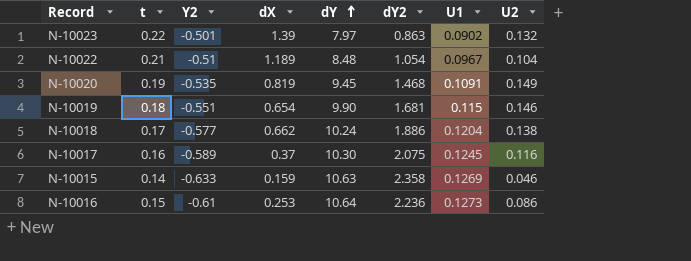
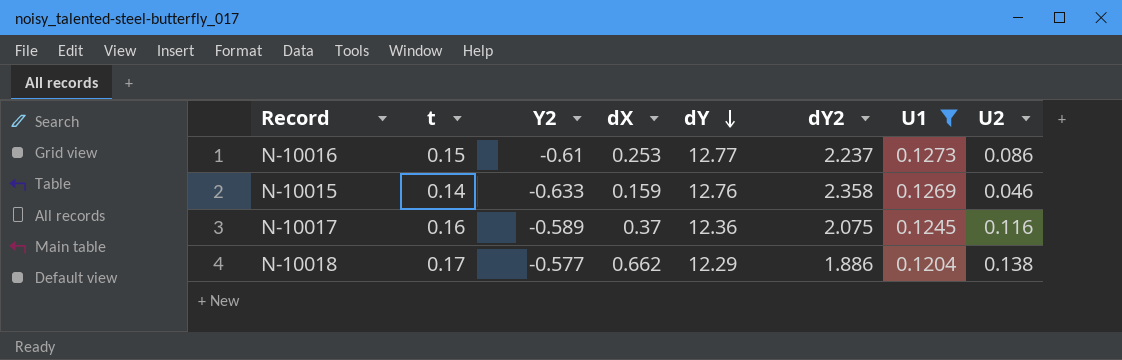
filter: none -> U1 >= 0.1204
row order: dY ascending -> dY descending
N-10016 | dY: 10.64 -> 12.77
N-10016 | dY2: 2.236 -> 2.237
N-10015 | dY: 10.63 -> 12.76
N-10017 | dY: 10.30 -> 12.36
N-10018 | dY: 10.24 -> 12.29

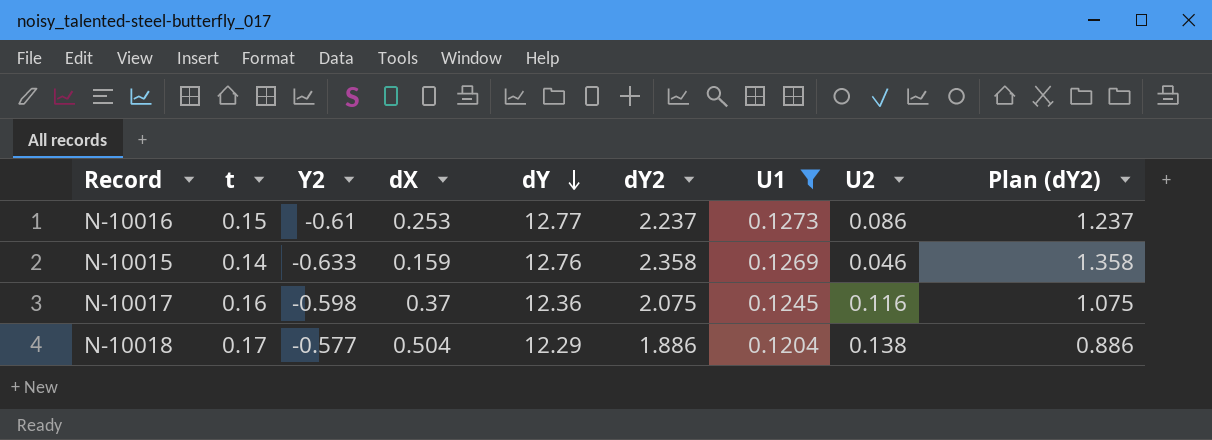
column Plan (dY2) | formula: none -> [dY2] - 1
N-10017 | Y2: -0.589 -> -0.598
N-10018 | dX: 0.662 -> 0.504

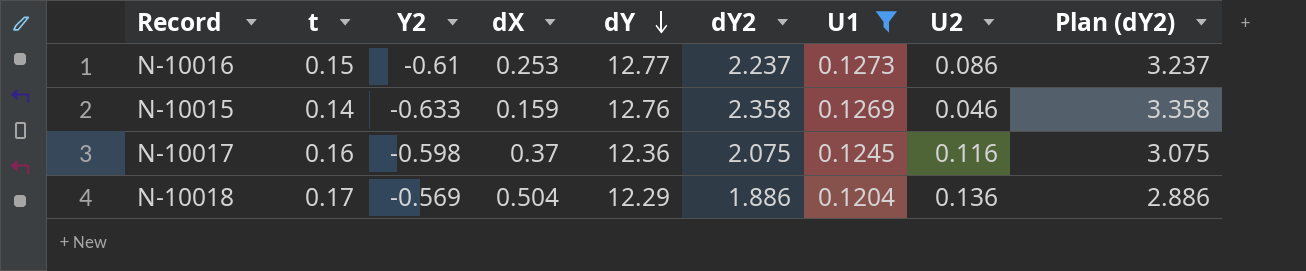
column Plan (dY2) | formula: [dY2] - 1 -> [dY2] + 1
N-10018 | Y2: -0.577 -> -0.569
N-10018 | U2: 0.138 -> 0.136

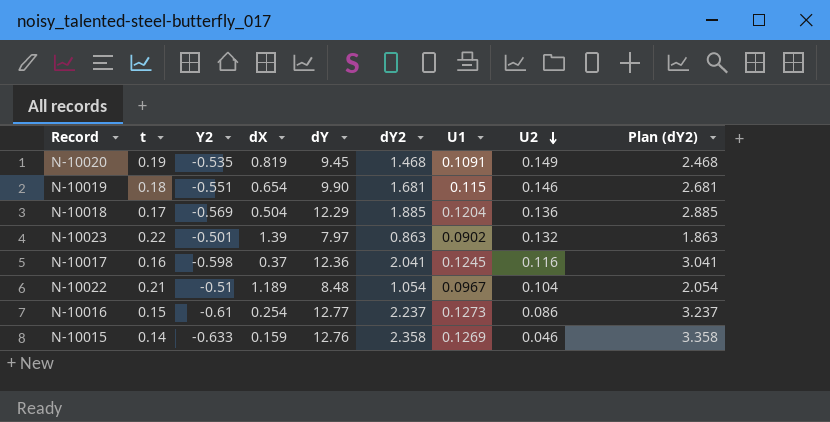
filter: U1 >= 0.1204 -> none
row order: dY descending -> U2 descending
N-10018 | dY2: 1.886 -> 1.885
N-10018 | Plan (dY2): 2.886 -> 2.885
N-10017 | dY2: 2.075 -> 2.041
N-10017 | Plan (dY2): 3.075 -> 3.041
N-10016 | dX: 0.253 -> 0.254

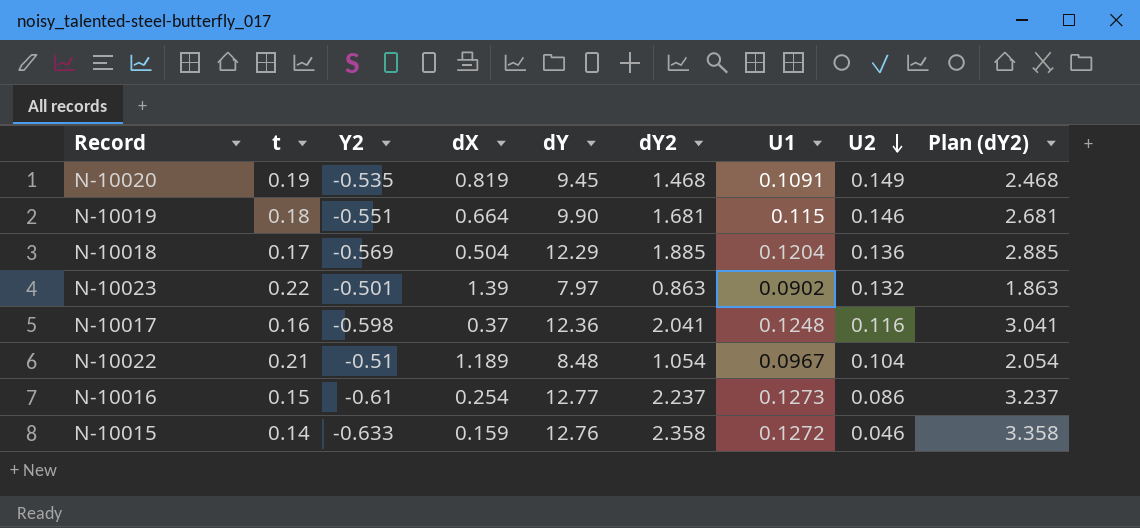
N-10019 | dX: 0.654 -> 0.664
N-10017 | U1: 0.1245 -> 0.1248
N-10015 | U1: 0.1269 -> 0.1272

